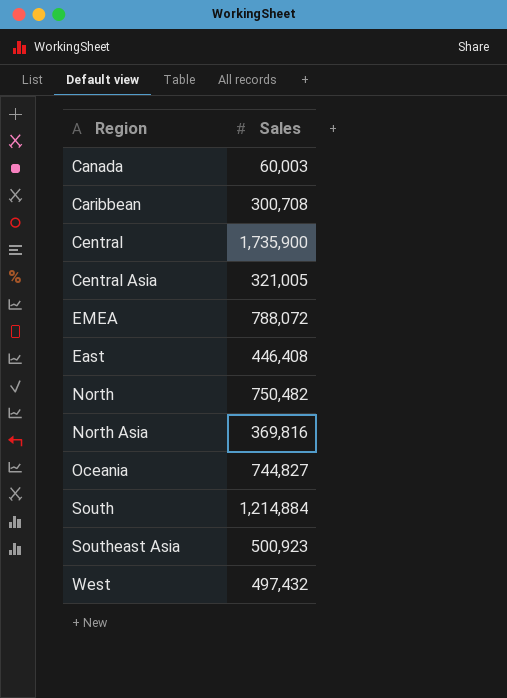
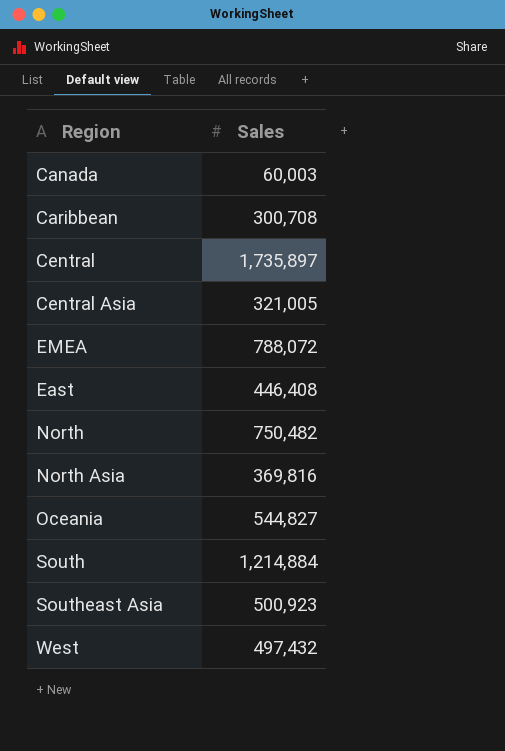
Central | Sales: 1,735,900 -> 1,735,897
Oceania | Sales: 744,827 -> 544,827

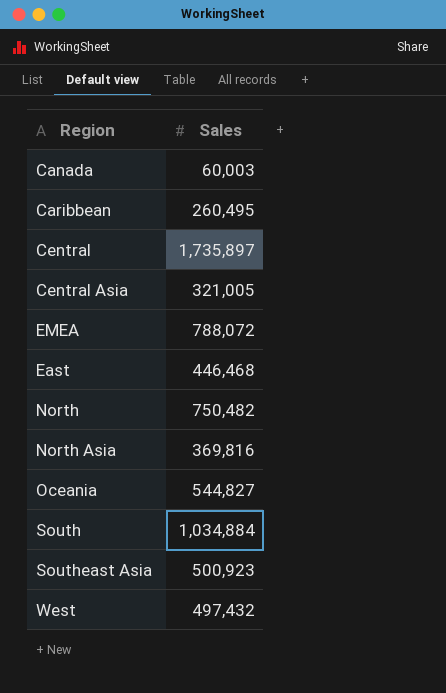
Caribbean | Sales: 300,708 -> 260,495
East | Sales: 446,408 -> 446,468
South | Sales: 1,214,884 -> 1,034,884

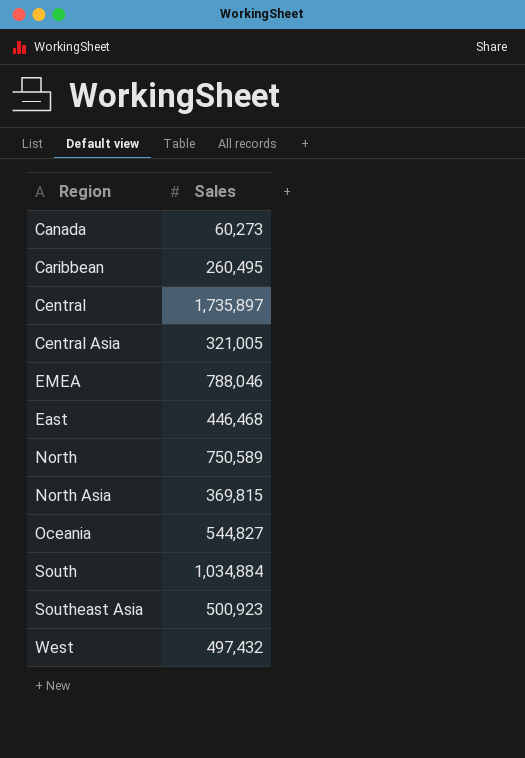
Canada | Sales: 60,003 -> 60,273
EMEA | Sales: 788,072 -> 788,046
North | Sales: 750,482 -> 750,589
North Asia | Sales: 369,816 -> 369,815

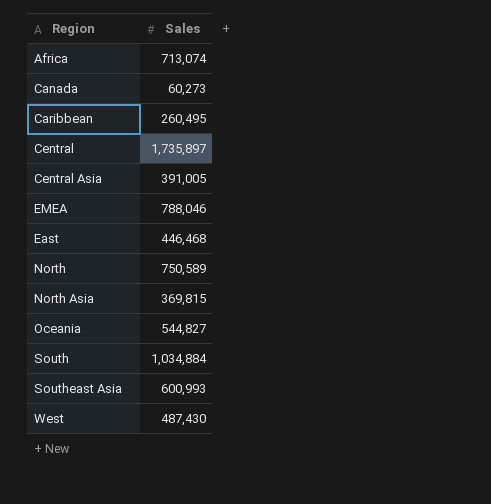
row Africa: none -> 713,074
Central Asia | Sales: 321,005 -> 391,005
Southeast Asia | Sales: 500,923 -> 600,993
West | Sales: 497,432 -> 487,430

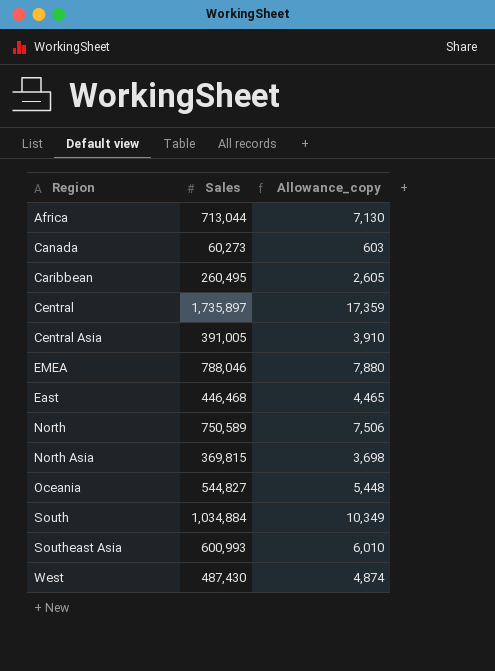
column Allowance_copy | formula: none -> [Sales] * 0.01
Africa | Sales: 713,074 -> 713,044

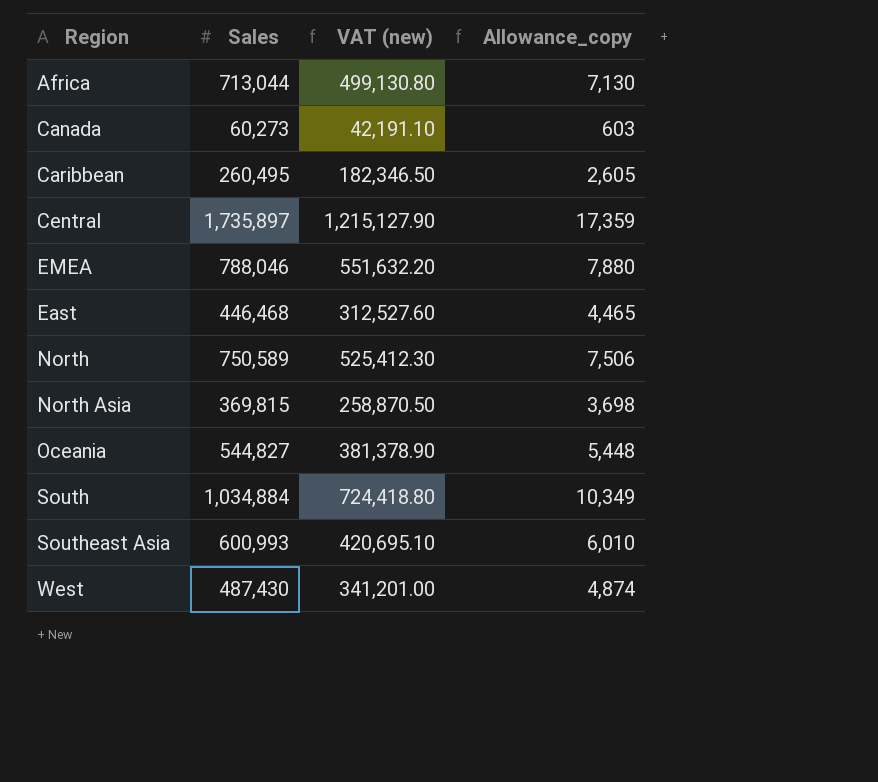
column VAT (new) | formula: none -> [Sales] * 0.7
row Central Asia: 391,005 | 3,910 -> none

